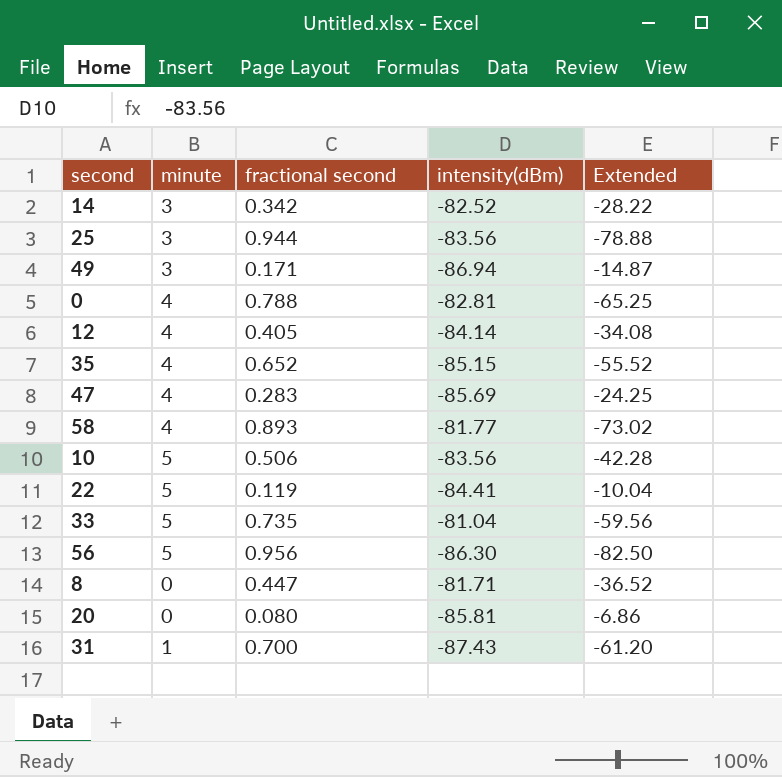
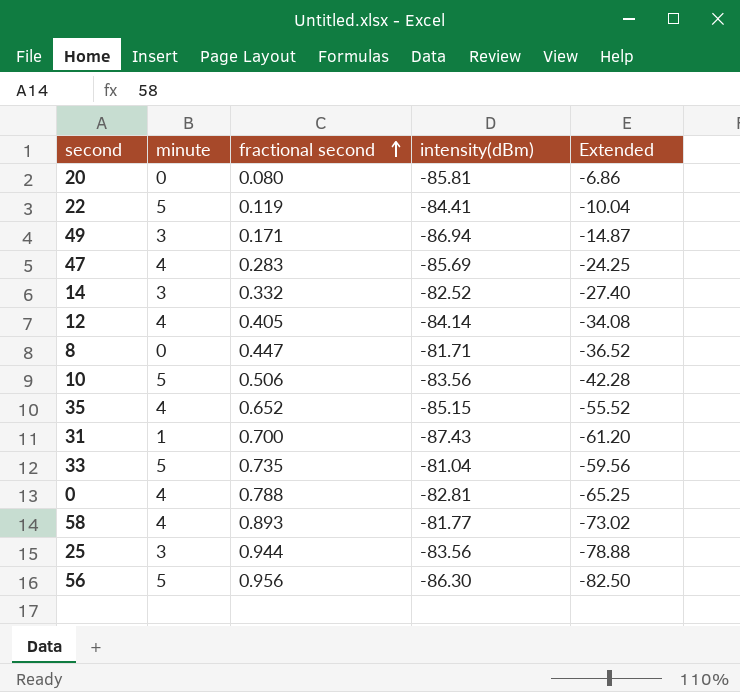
row order: none -> fractional second ascending
14 | fractional second: 0.342 -> 0.332
14 | Extended: -28.22 -> -27.40

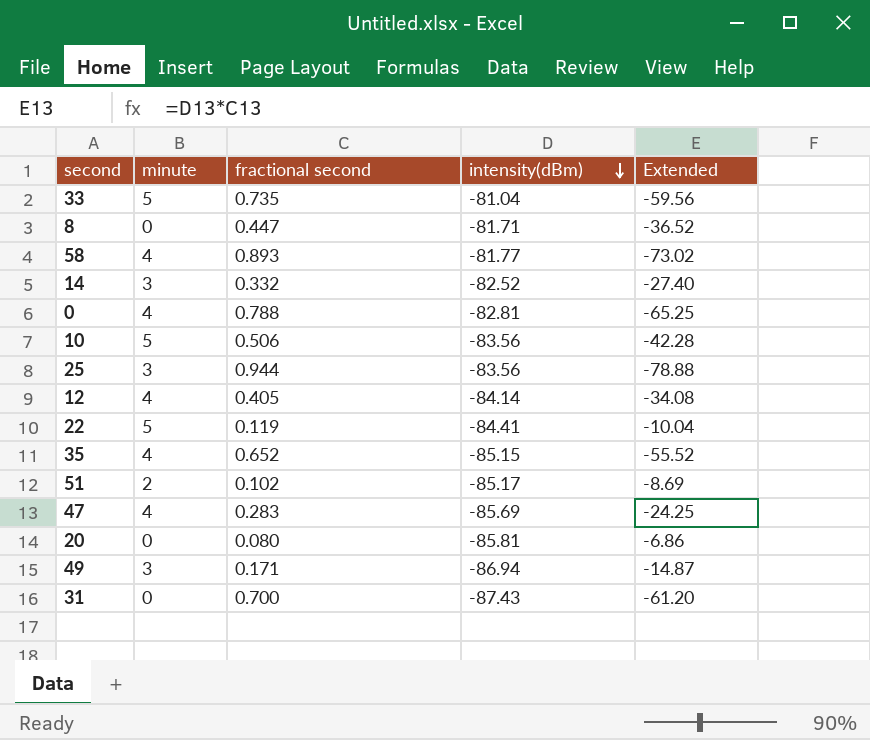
row order: fractional second ascending -> intensity(dBm) descending
row 56: 5 | 0.956 | -86.30 | -82.50 -> none
row 51: none -> 2 | 0.102 | -85.17 | -8.69
31 | minute: 1 -> 0

